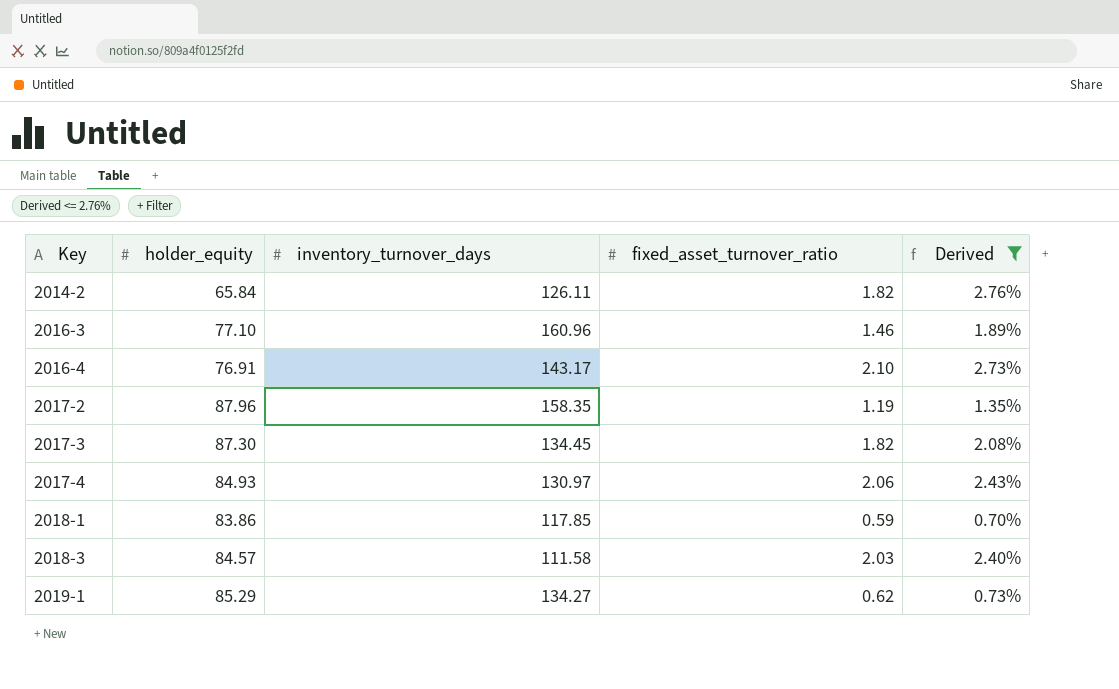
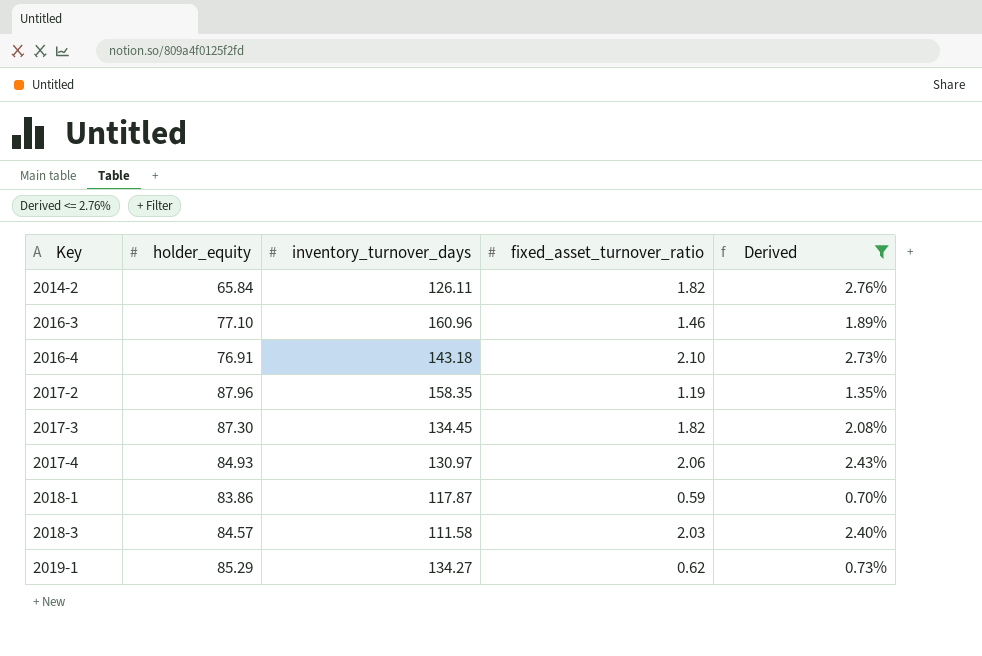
2016-4 | inventory_turnover_days: 143.17 -> 143.18
2018-1 | inventory_turnover_days: 117.85 -> 117.87

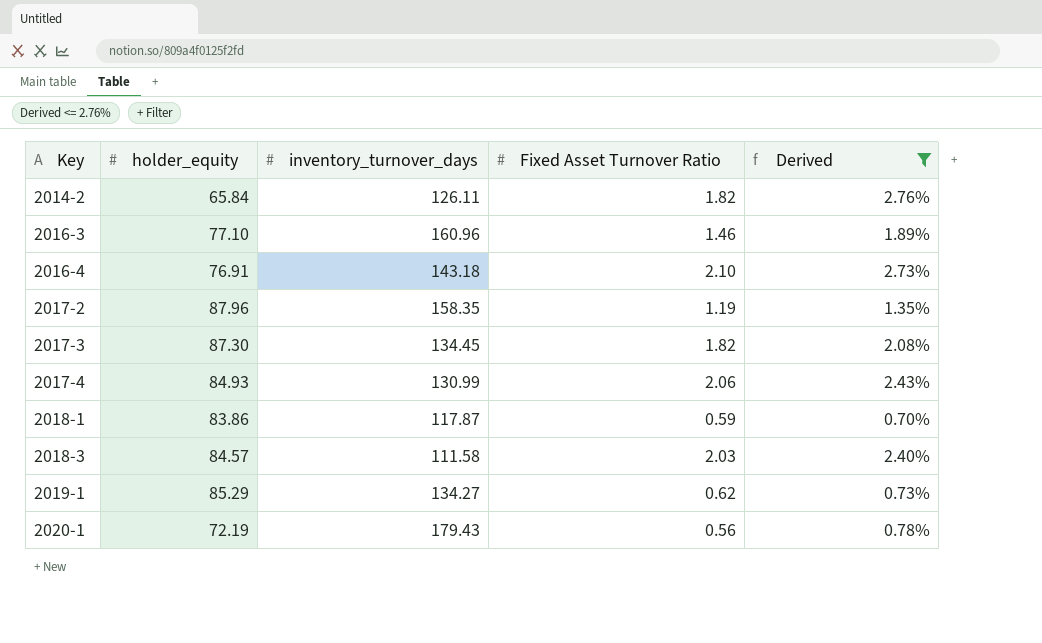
column name: fixed_asset_turnover_ratio -> Fixed Asset Turnover Ratio
2017-4 | inventory_turnover_days: 130.97 -> 130.99
row 2020-1: none -> 72.19 | 179.43 | 0.56 | 0.78%

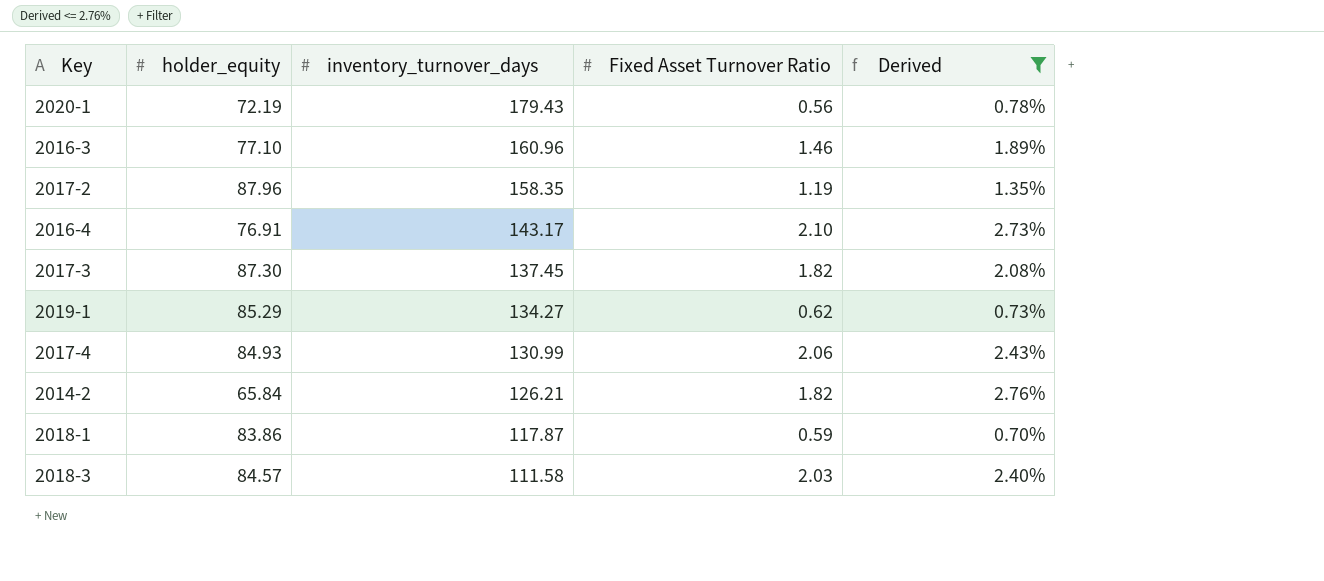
row order: Key ascending -> inventory_turnover_days descending
2016-4 | inventory_turnover_days: 143.18 -> 143.17
2017-3 | inventory_turnover_days: 134.45 -> 137.45
2014-2 | inventory_turnover_days: 126.11 -> 126.21

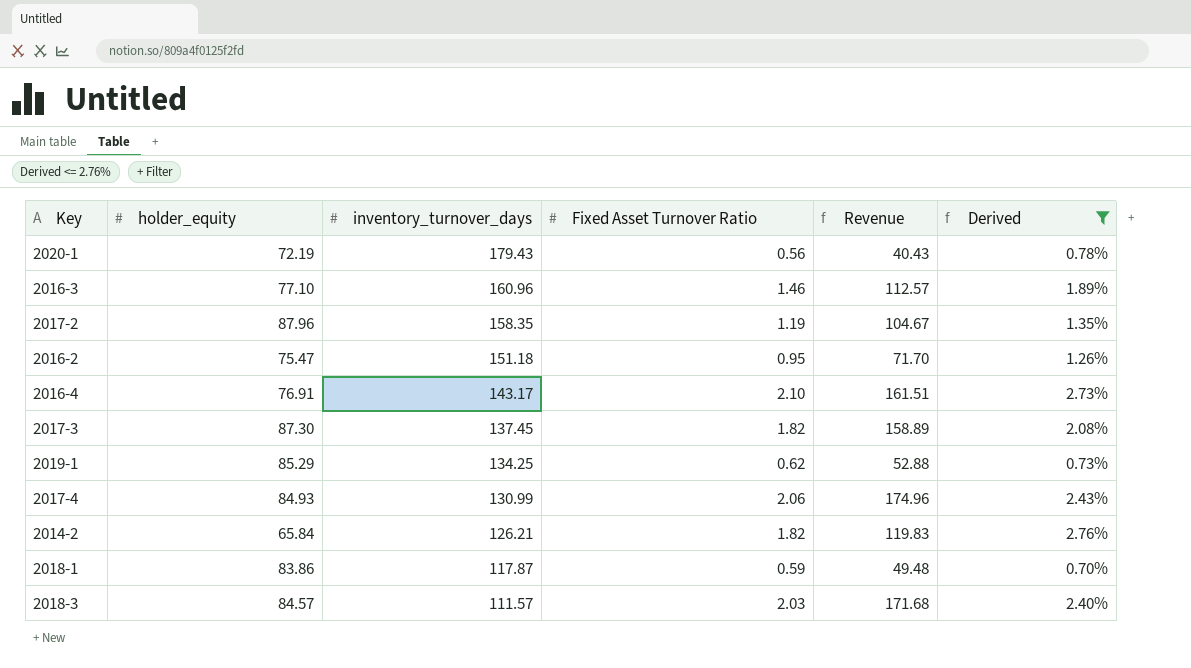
column Revenue | formula: none -> [holder_equity] * [Fixed Asset Turnover Ratio]
row 2016-2: none -> 75.47 | 151.18 | 0.95 | 71.70 | 1.26%
2019-1 | inventory_turnover_days: 134.27 -> 134.25
2018-3 | inventory_turnover_days: 111.58 -> 111.57

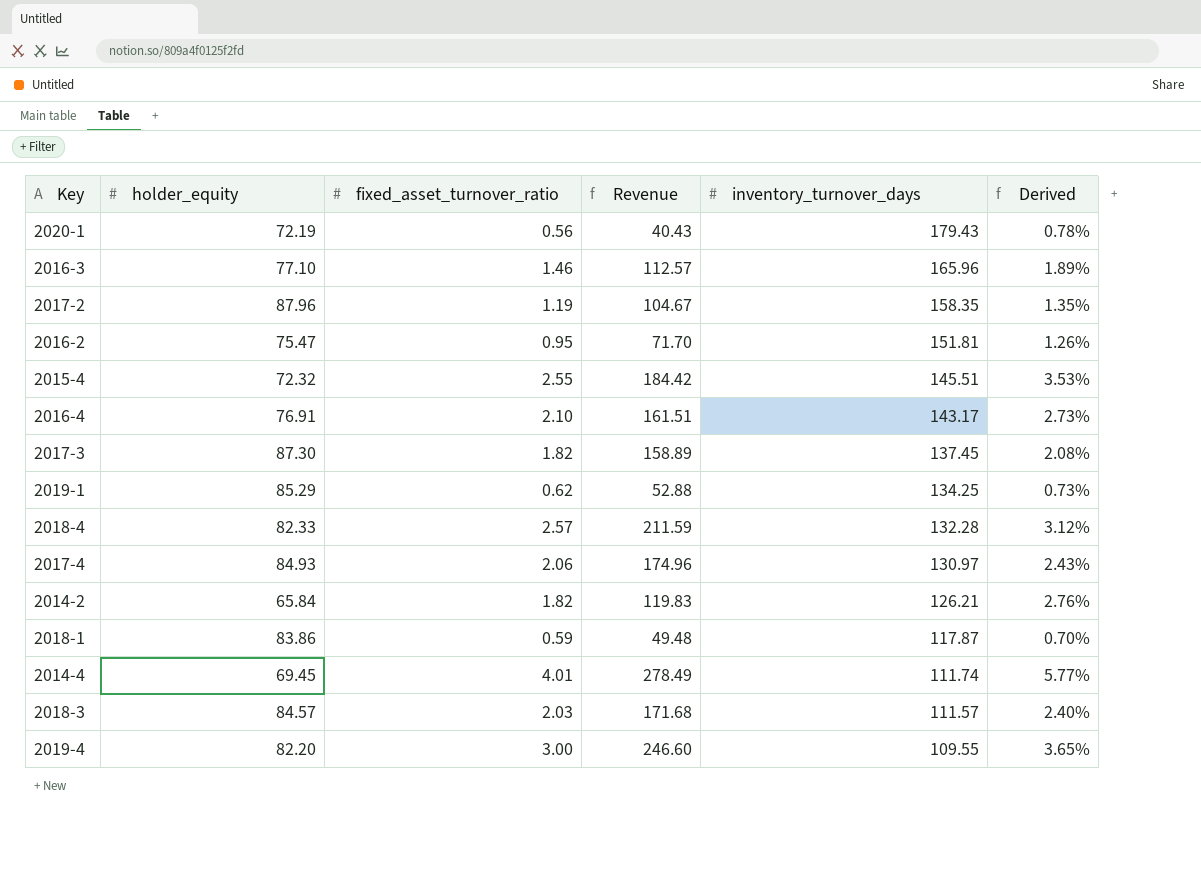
filter: Derived <= 2.76% -> none
column name: Fixed Asset Turnover Ratio -> fixed_asset_turnover_ratio
column inventory_turnover_days | position: 3 -> 5
2016-3 | inventory_turnover_days: 160.96 -> 165.96
2016-2 | inventory_turnover_days: 151.18 -> 151.81
2017-4 | inventory_turnover_days: 130.99 -> 130.97

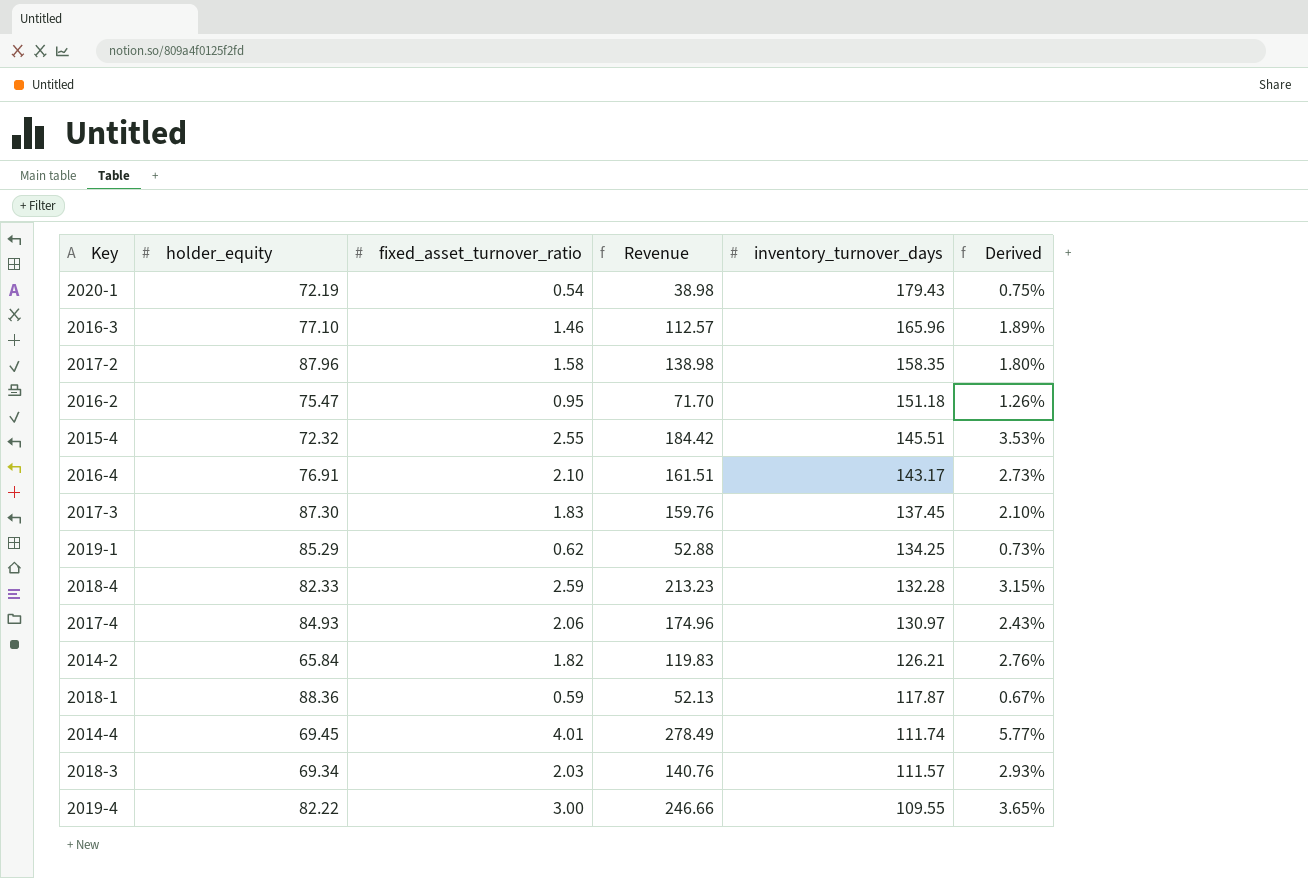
2020-1 | fixed_asset_turnover_ratio: 0.56 -> 0.54
2020-1 | Revenue: 40.43 -> 38.98
2020-1 | Derived: 0.78% -> 0.75%
2017-2 | fixed_asset_turnover_ratio: 1.19 -> 1.58
2017-2 | Revenue: 104.67 -> 138.98
2017-2 | Derived: 1.35% -> 1.80%
2016-2 | inventory_turnover_days: 151.81 -> 151.18
2017-3 | fixed_asset_turnover_ratio: 1.82 -> 1.83
2017-3 | Revenue: 158.89 -> 159.76
2017-3 | Derived: 2.08% -> 2.10%
2018-4 | fixed_asset_turnover_ratio: 2.57 -> 2.59
2018-4 | Revenue: 211.59 -> 213.23
2018-4 | Derived: 3.12% -> 3.15%
2018-1 | holder_equity: 83.86 -> 88.36
2018-1 | Revenue: 49.48 -> 52.13
2018-1 | Derived: 0.70% -> 0.67%
2018-3 | holder_equity: 84.57 -> 69.34
2018-3 | Revenue: 171.68 -> 140.76
2018-3 | Derived: 2.40% -> 2.93%
2019-4 | holder_equity: 82.20 -> 82.22
2019-4 | Revenue: 246.60 -> 246.66

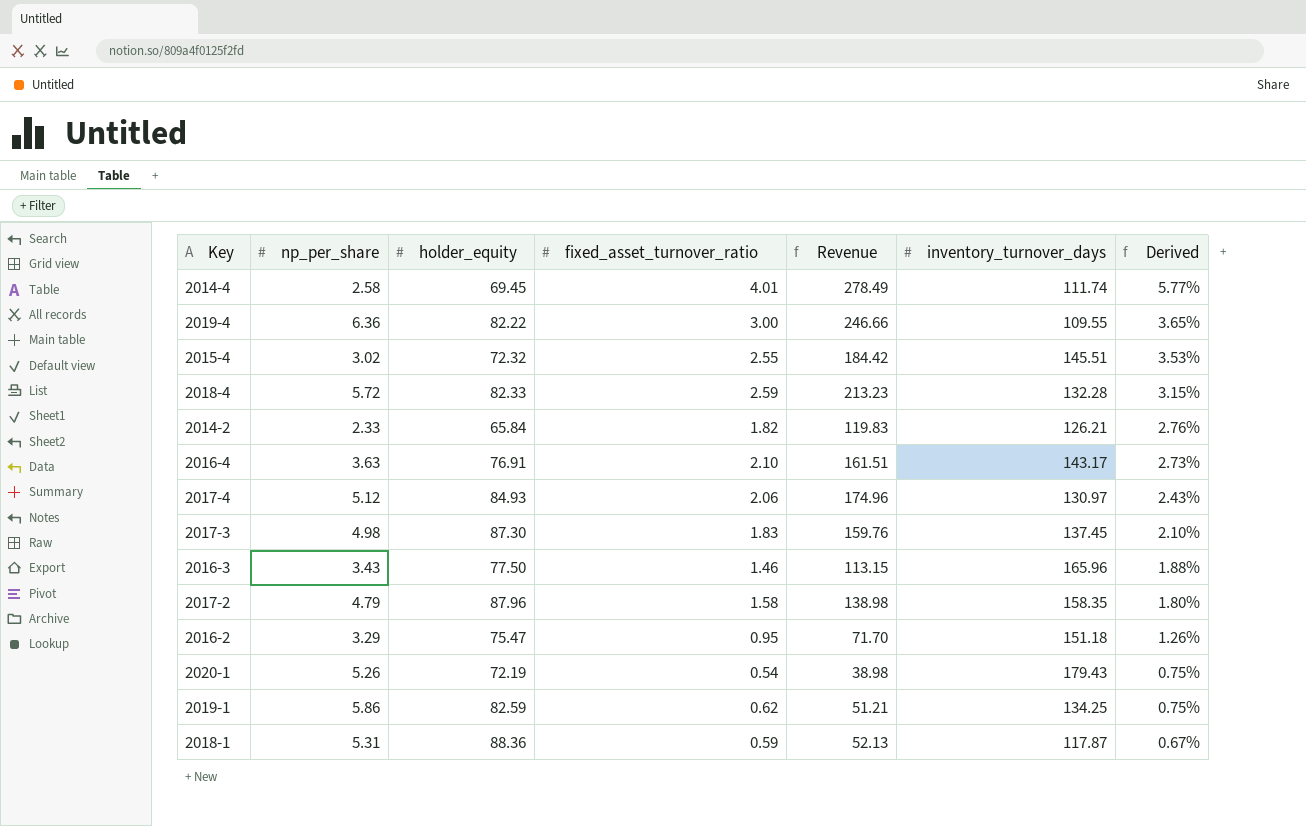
row order: inventory_turnover_days descending -> Derived descending
column np_per_share | position: none -> 2
row 2018-3: 69.34 | 2.03 | 140.76 | 111.57 | 2.93% -> none
2016-3 | holder_equity: 77.10 -> 77.50
2016-3 | Revenue: 112.57 -> 113.15
2016-3 | Derived: 1.89% -> 1.88%
2019-1 | holder_equity: 85.29 -> 82.59
2019-1 | Revenue: 52.88 -> 51.21
2019-1 | Derived: 0.73% -> 0.75%

